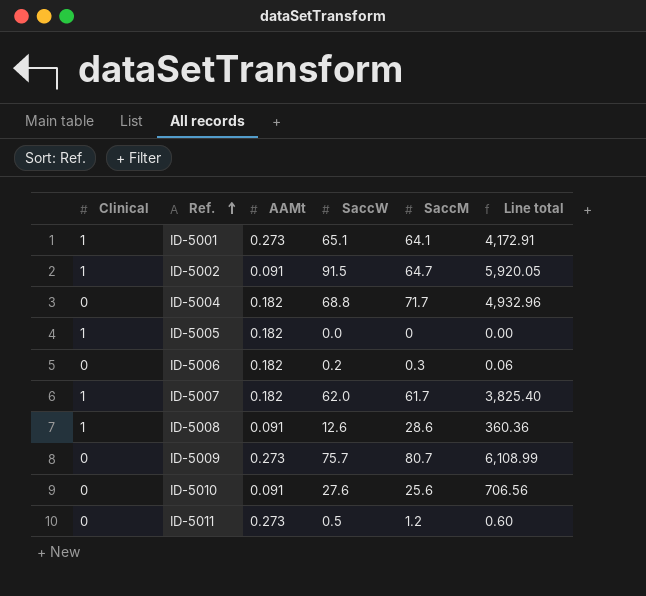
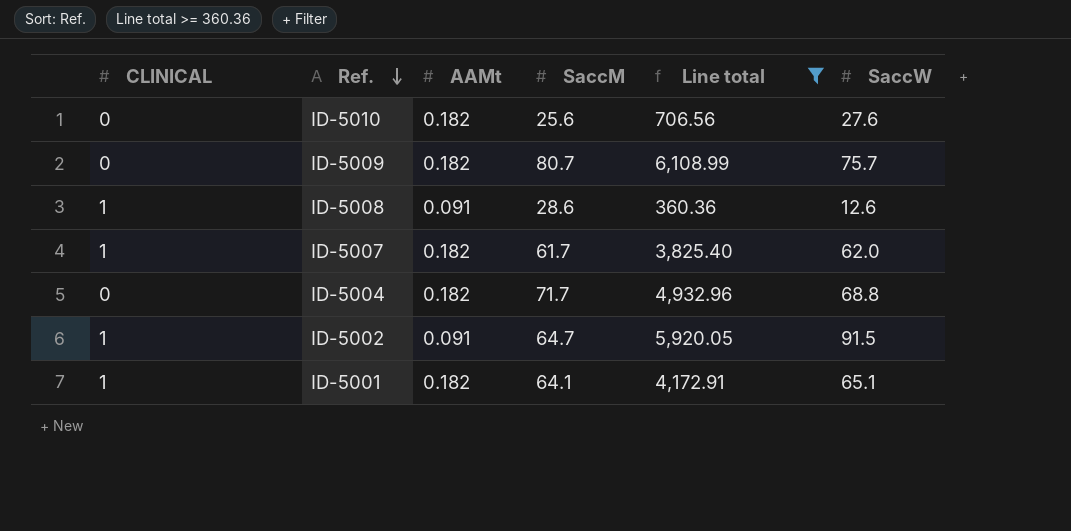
filter: none -> Line total >= 360.36
row order: Ref. ascending -> Ref. descending
column name: Clinical -> CLINICAL
column SaccW | position: 4 -> 6
ID-5010 | AAMt: 0.091 -> 0.182
ID-5009 | AAMt: 0.273 -> 0.182
ID-5001 | AAMt: 0.273 -> 0.182

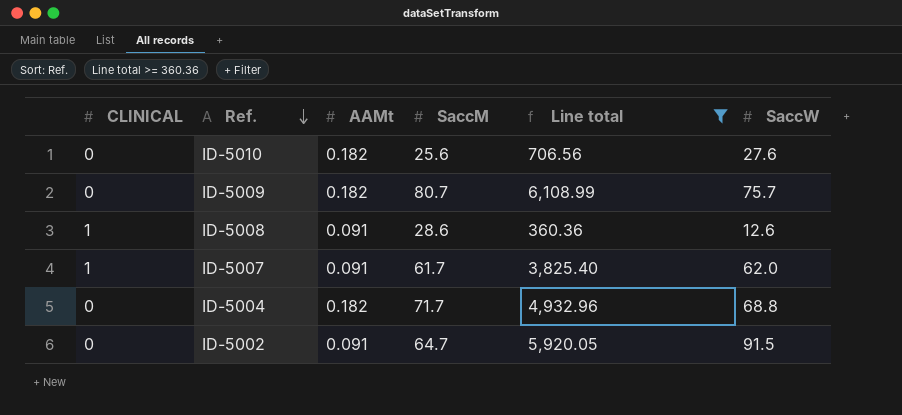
row ID-5001: 1 | 0.182 | 64.1 | 4,172.91 | 65.1 -> none
ID-5007 | AAMt: 0.182 -> 0.091
ID-5002 | CLINICAL: 1 -> 0

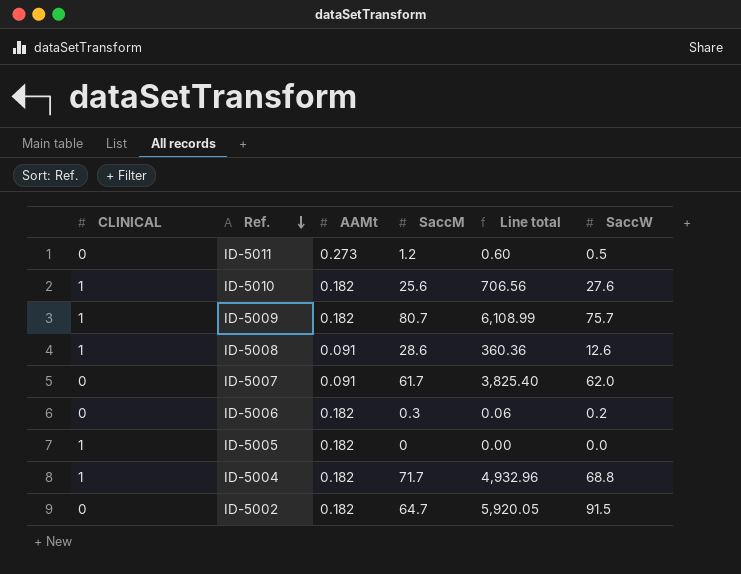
filter: Line total >= 360.36 -> none
ID-5010 | CLINICAL: 0 -> 1
ID-5009 | CLINICAL: 0 -> 1
ID-5007 | CLINICAL: 1 -> 0
ID-5004 | CLINICAL: 0 -> 1
ID-5002 | AAMt: 0.091 -> 0.182

